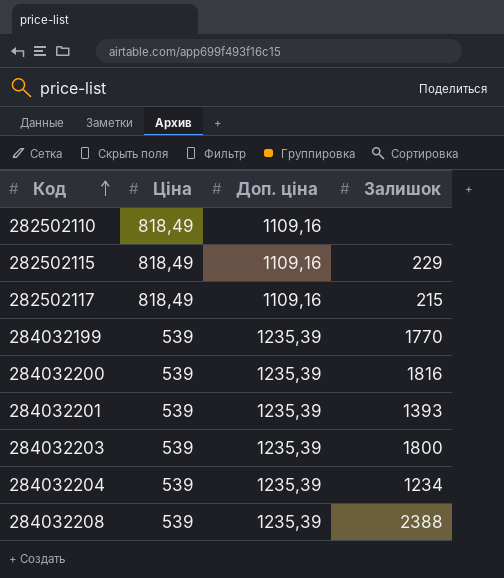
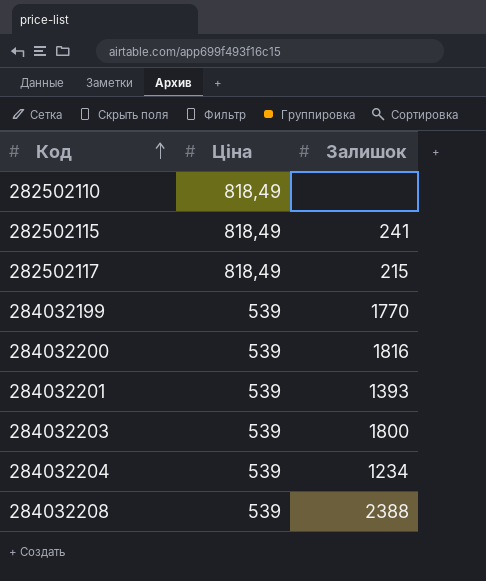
column Доп. ціна | position: 3 -> none
282502115 | Залишок: 229 -> 241

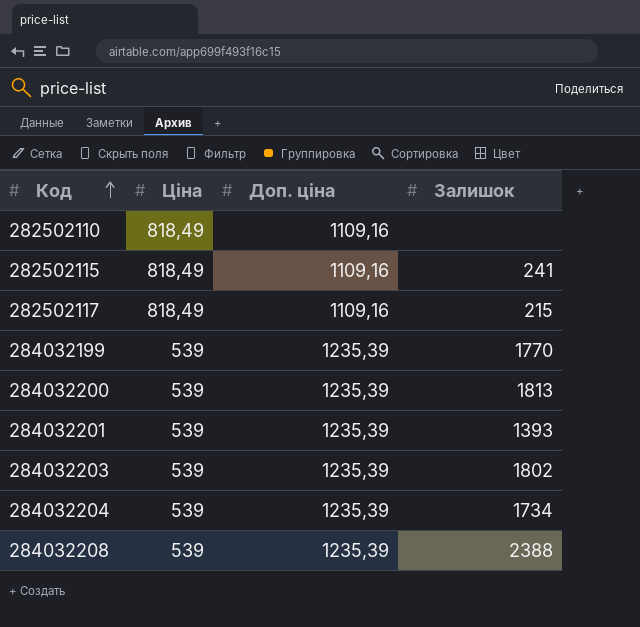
column Доп. ціна | position: none -> 3
284032200 | Залишок: 1816 -> 1813
284032203 | Залишок: 1800 -> 1802
284032204 | Залишок: 1234 -> 1734

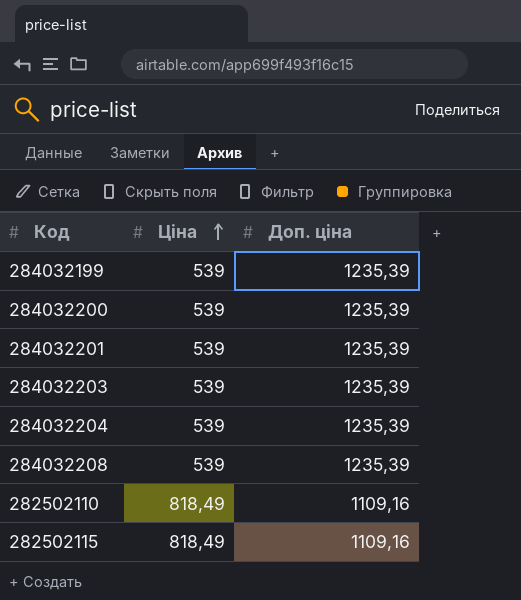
row order: Код ascending -> Ціна ascending
column Залишок | position: 4 -> none
row 282502117: 818,49 | 1109,16 | 215 -> none

